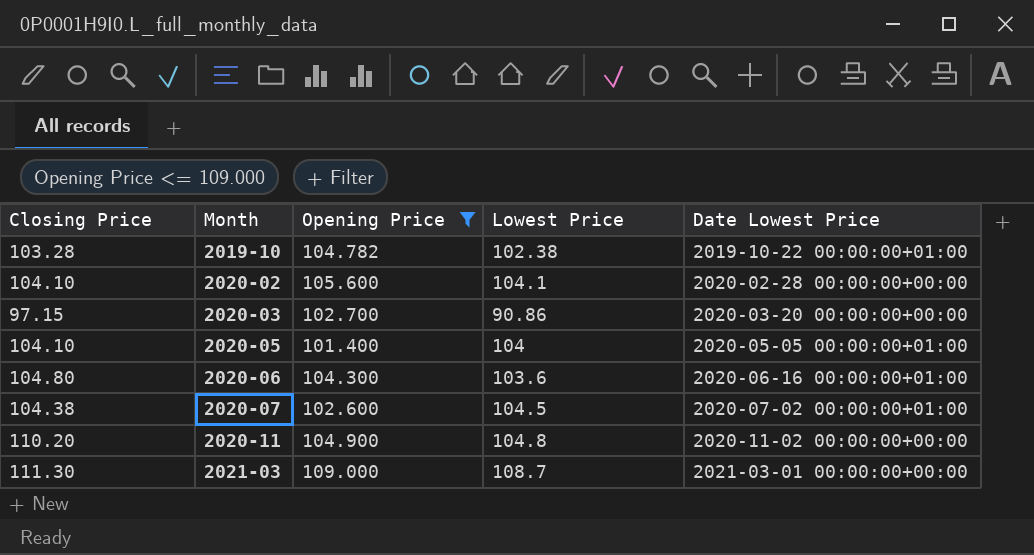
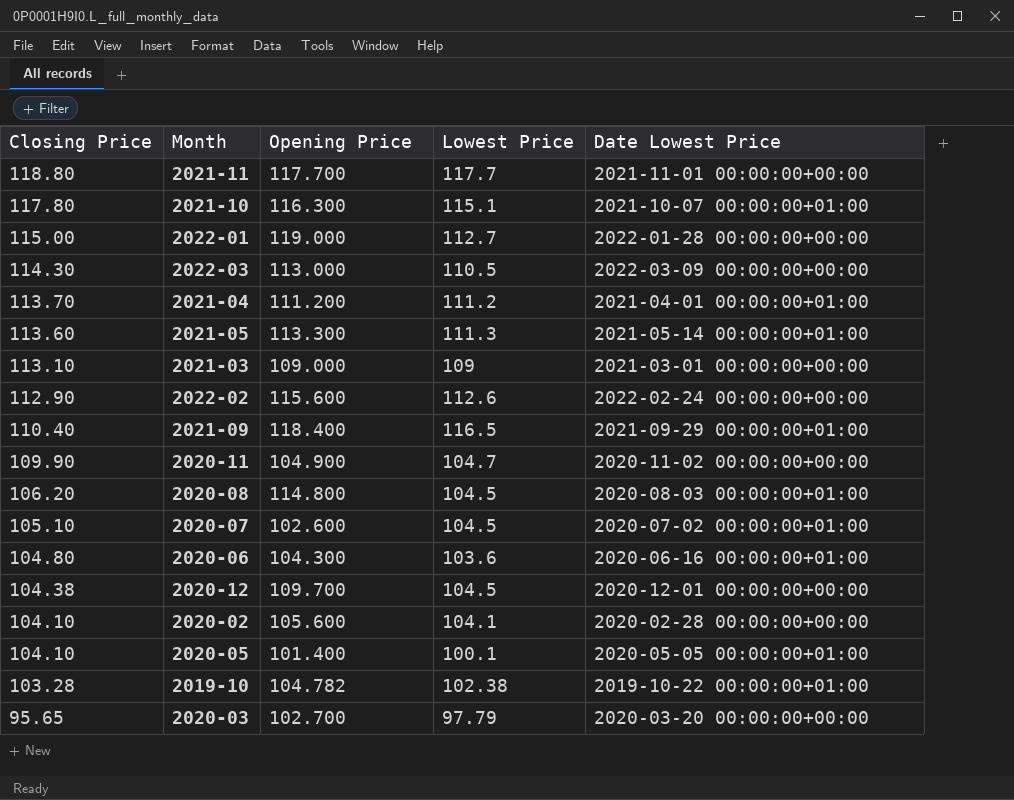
filter: Opening Price <= 109.000 -> none
row order: Month ascending -> Closing Price descending
2021-03 | Closing Price: 111.30 -> 113.10
2021-03 | Lowest Price: 108.7 -> 109
2020-11 | Closing Price: 110.20 -> 109.90
2020-11 | Lowest Price: 104.8 -> 104.7
2020-07 | Closing Price: 104.38 -> 105.10
2020-05 | Lowest Price: 104 -> 100.1
2020-03 | Closing Price: 97.15 -> 95.65
2020-03 | Lowest Price: 90.86 -> 97.79

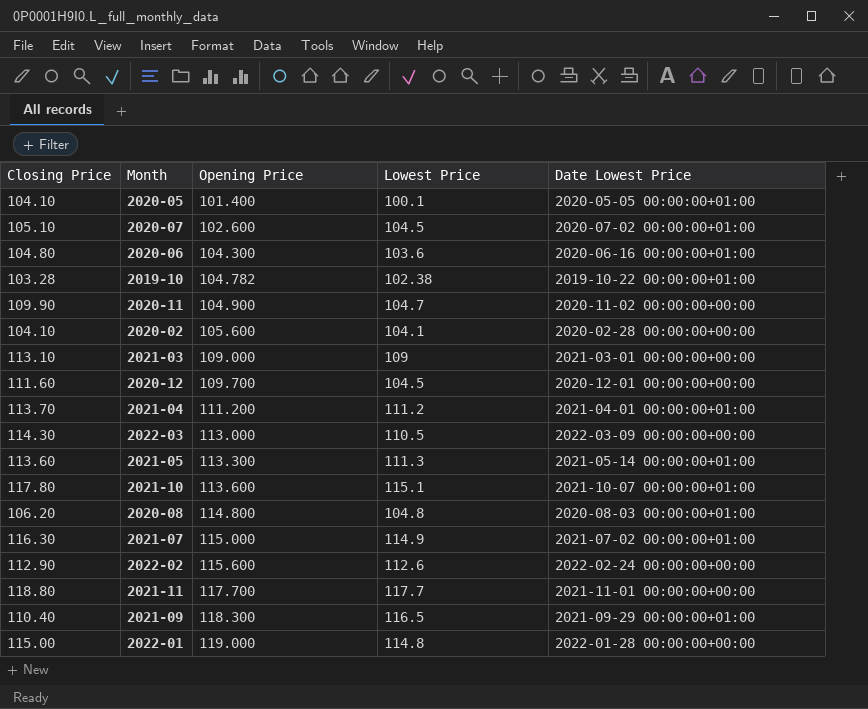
row order: Closing Price descending -> Opening Price ascending
row 2020-03: 95.65 | 102.700 | 97.79 | 2020-03-20 00:00:00+00:00 -> none
2020-12 | Closing Price: 104.38 -> 111.60
2021-10 | Opening Price: 116.300 -> 113.600
2020-08 | Lowest Price: 104.5 -> 104.8
row 2021-07: none -> 116.30 | 115.000 | 114.9 | 2021-07-02 00:00:00+01:00
2021-09 | Opening Price: 118.400 -> 118.300
2022-01 | Lowest Price: 112.7 -> 114.8

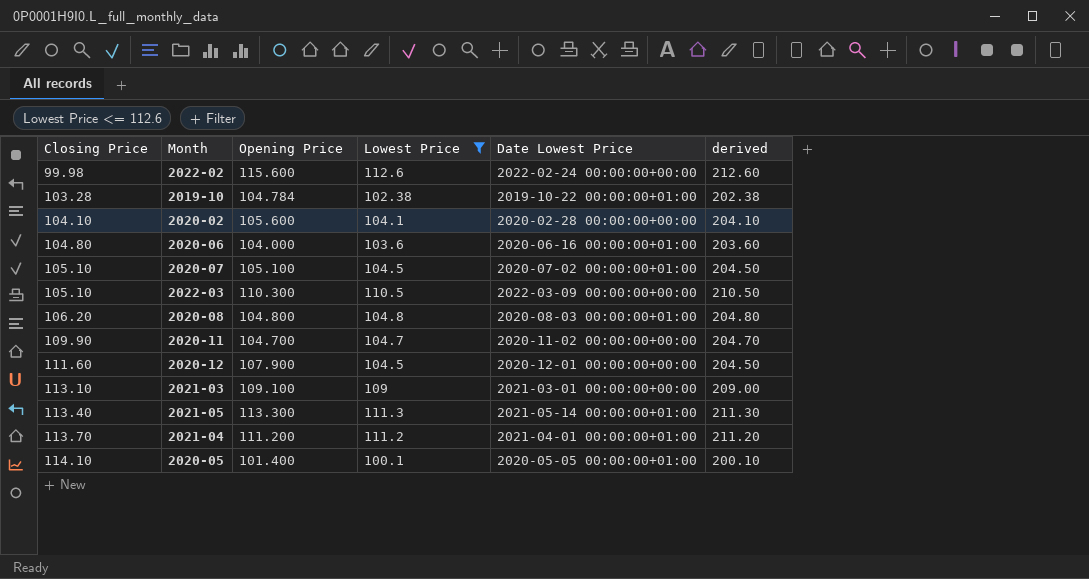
filter: none -> Lowest Price <= 112.6
row order: Opening Price ascending -> Closing Price ascending
column derived | formula: none -> [Lowest Price] + 100
2022-02 | Closing Price: 112.90 -> 99.98
2019-10 | Opening Price: 104.782 -> 104.784
2020-06 | Opening Price: 104.300 -> 104.000
2020-07 | Opening Price: 102.600 -> 105.100
2022-03 | Closing Price: 114.30 -> 105.10
2022-03 | Opening Price: 113.000 -> 110.300
2020-08 | Opening Price: 114.800 -> 104.800
2020-11 | Opening Price: 104.900 -> 104.700
2020-12 | Opening Price: 109.700 -> 107.900
2021-03 | Opening Price: 109.000 -> 109.100
2021-05 | Closing Price: 113.60 -> 113.40
2020-05 | Closing Price: 104.10 -> 114.10

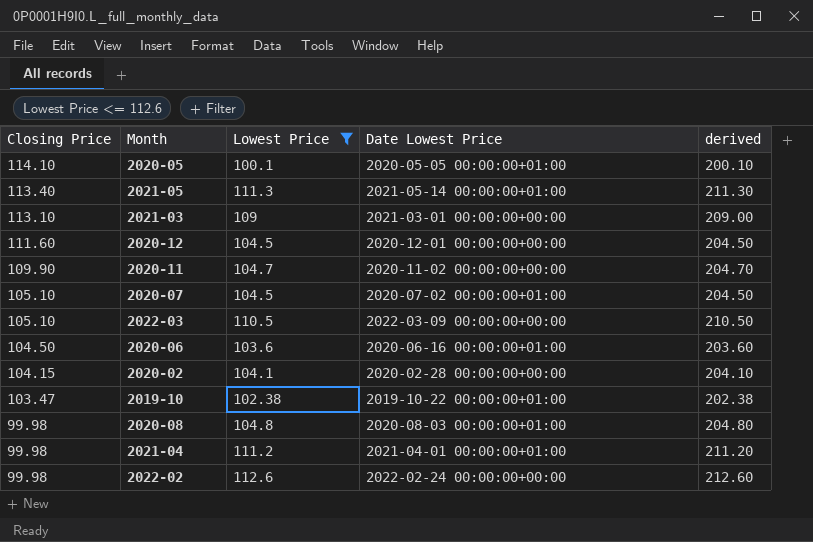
row order: Closing Price ascending -> Closing Price descending
column Opening Price | position: 3 -> none
2020-06 | Closing Price: 104.80 -> 104.50
2020-02 | Closing Price: 104.10 -> 104.15
2019-10 | Closing Price: 103.28 -> 103.47
2020-08 | Closing Price: 106.20 -> 99.98
2021-04 | Closing Price: 113.70 -> 99.98

